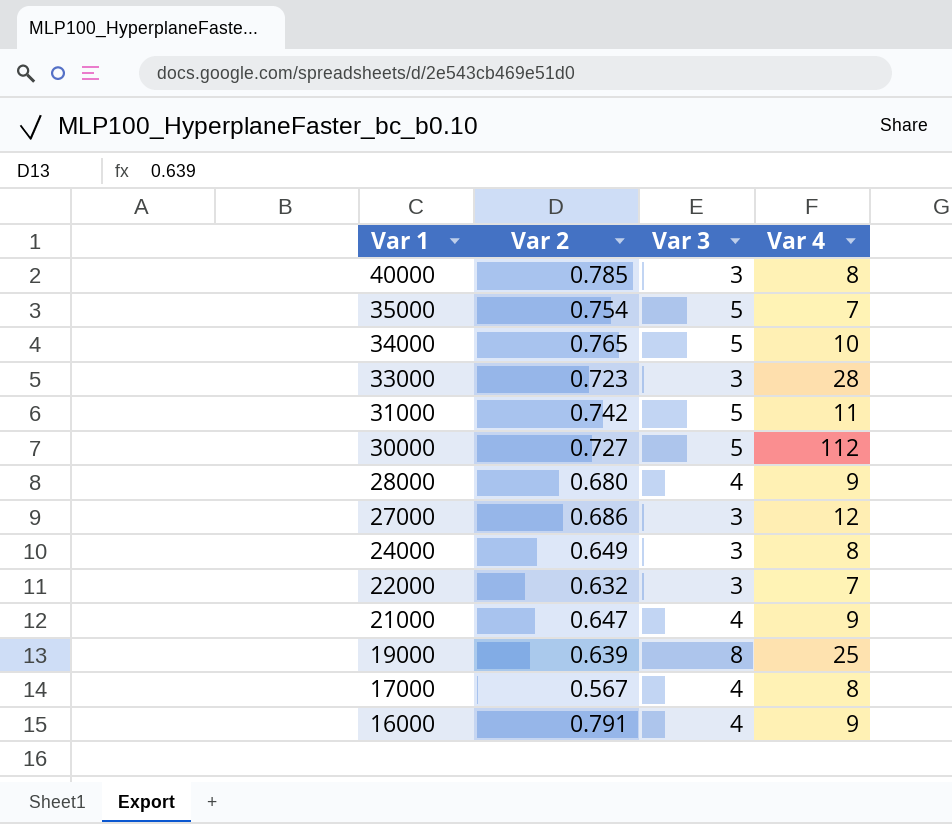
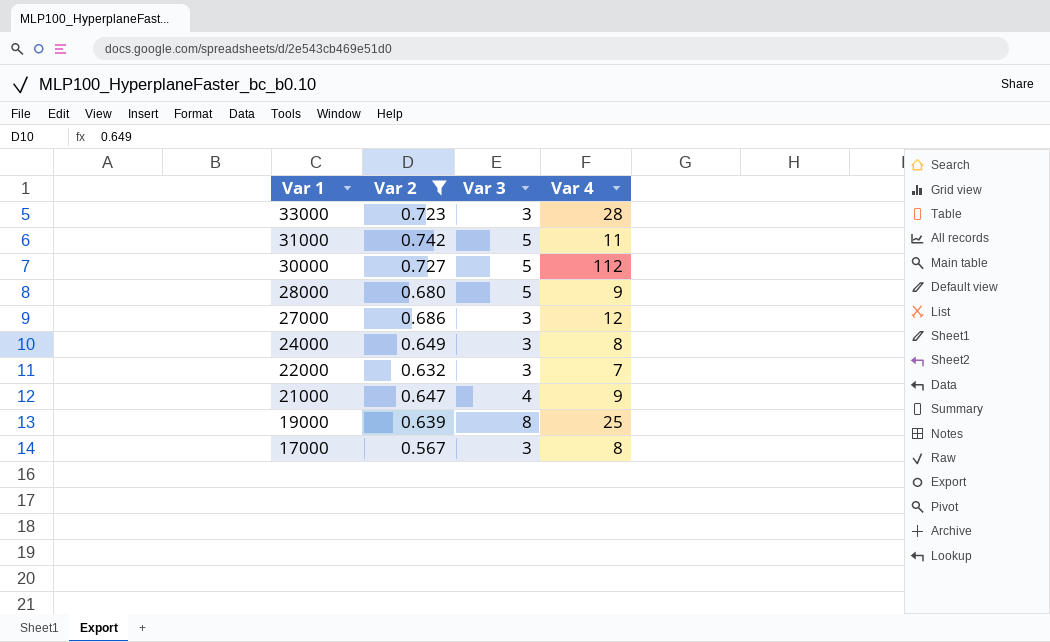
filter: none -> Var 2 <= 0.742
28000 | Var 3: 4 -> 5
17000 | Var 3: 4 -> 3

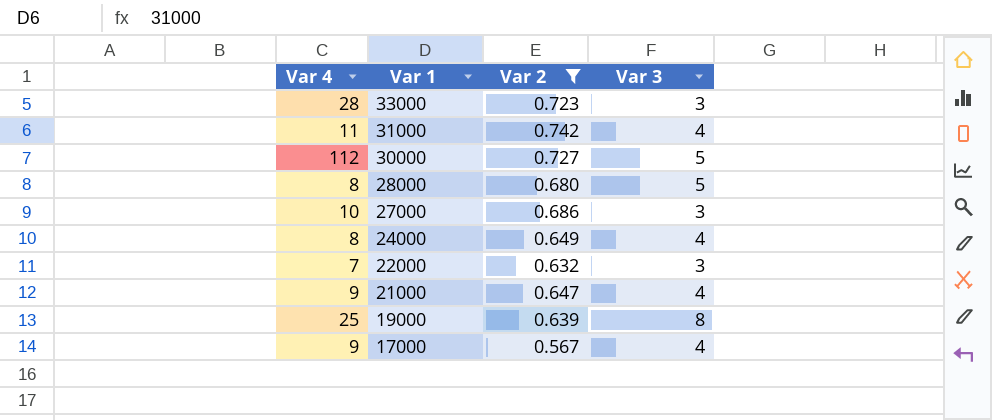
column Var 4 | position: 4 -> 1
31000 | Var 3: 5 -> 4
28000 | Var 4: 9 -> 8
27000 | Var 4: 12 -> 10
24000 | Var 3: 3 -> 4
17000 | Var 4: 8 -> 9
17000 | Var 3: 3 -> 4

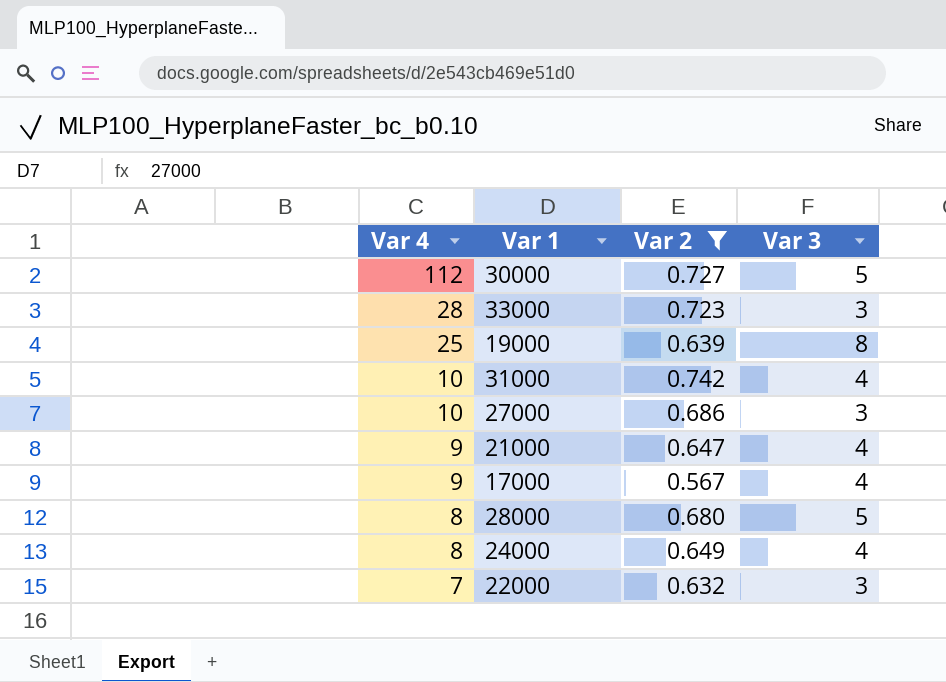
row order: Var 1 descending -> Var 4 descending
31000 | Var 4: 11 -> 10

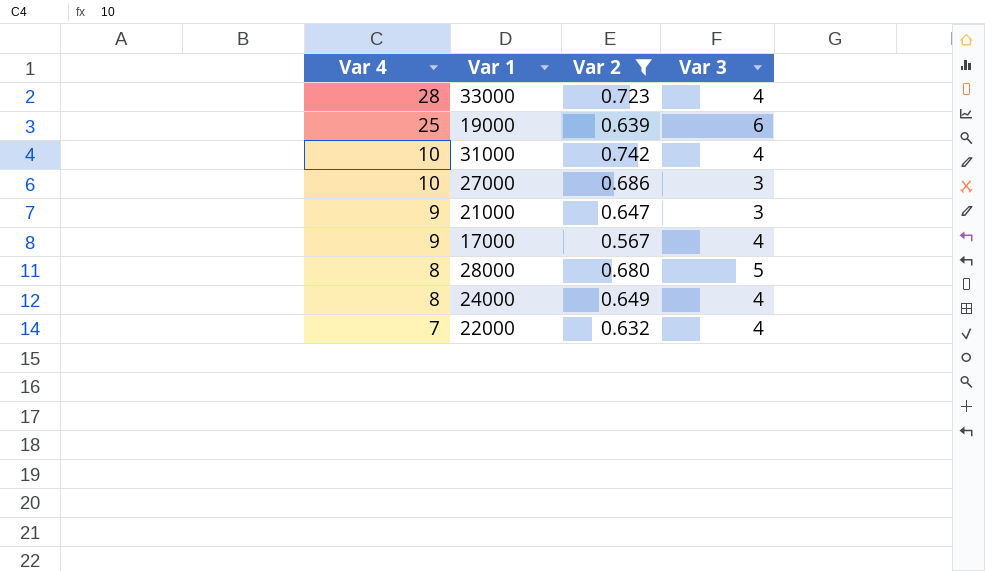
row 30000: 112 | 0.727 | 5 -> none
33000 | Var 3: 3 -> 4
19000 | Var 3: 8 -> 6
21000 | Var 3: 4 -> 3
22000 | Var 3: 3 -> 4

